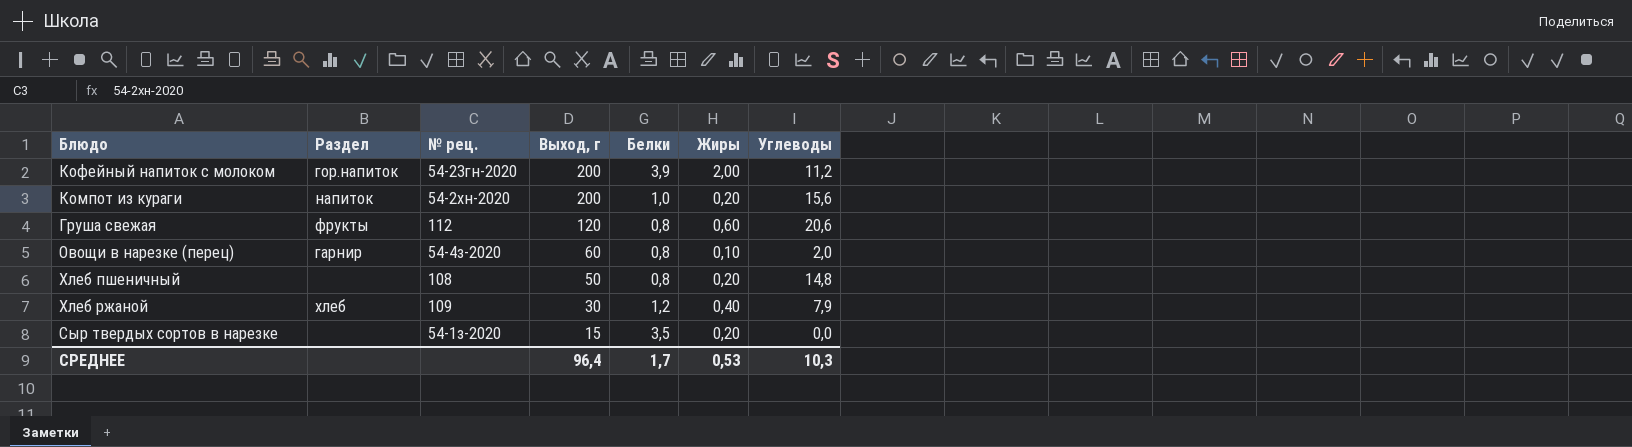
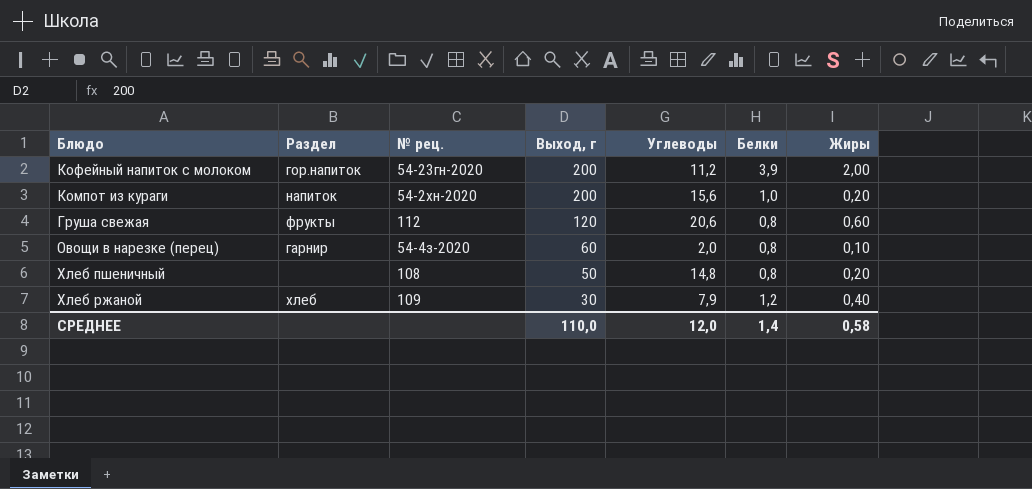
column Углеводы | position: 7 -> 5
row Сыр твердых сортов в нарезке: none | 54-1з-2020 | 15 | 3,5 | 0,20 | 0,0 -> none
СРЕДНЕЕ | Выход, г: 96,4 -> 110,0
СРЕДНЕЕ | Углеводы: 10,3 -> 12,0
СРЕДНЕЕ | Белки: 1,7 -> 1,4
СРЕДНЕЕ | Жиры: 0,53 -> 0,58

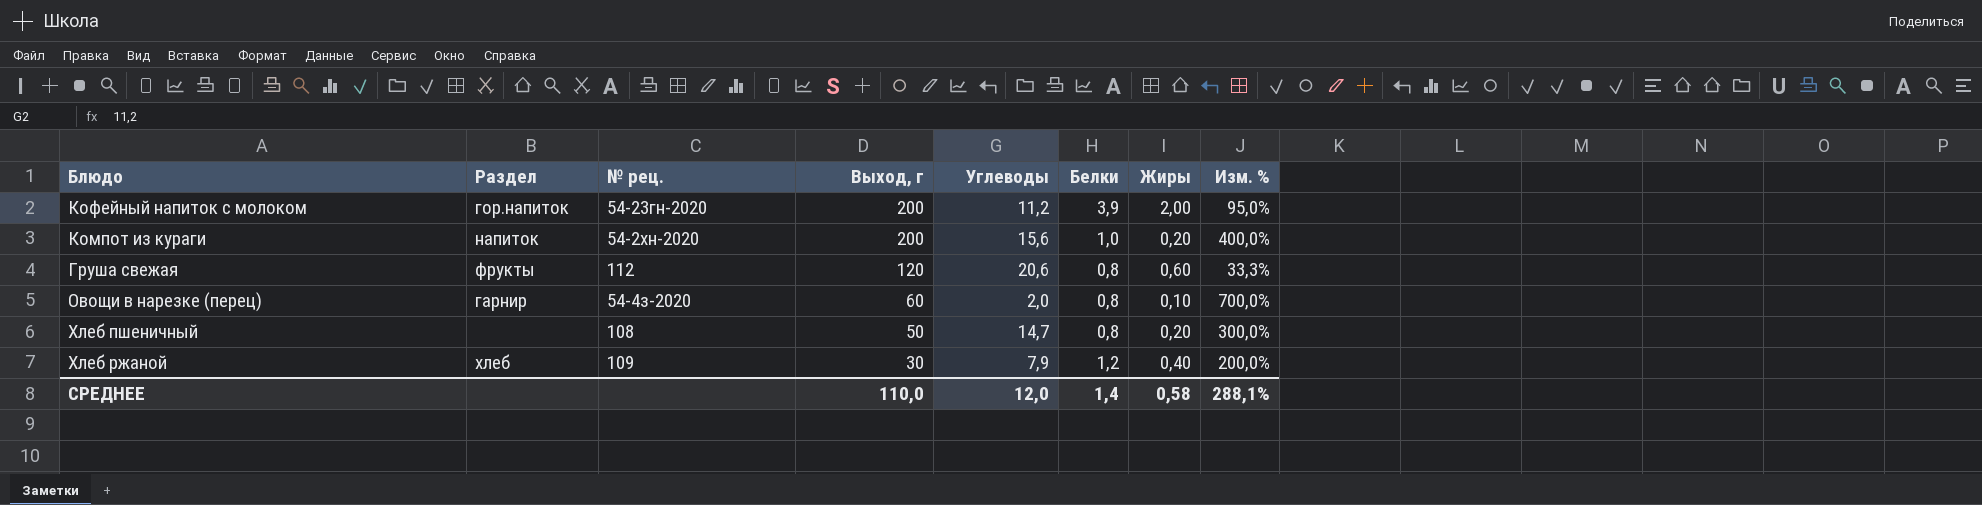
column Изм. % | formula: none -> ([Белки] - [Жиры]) / [Жиры]
Хлеб пшеничный | Углеводы: 14,8 -> 14,7

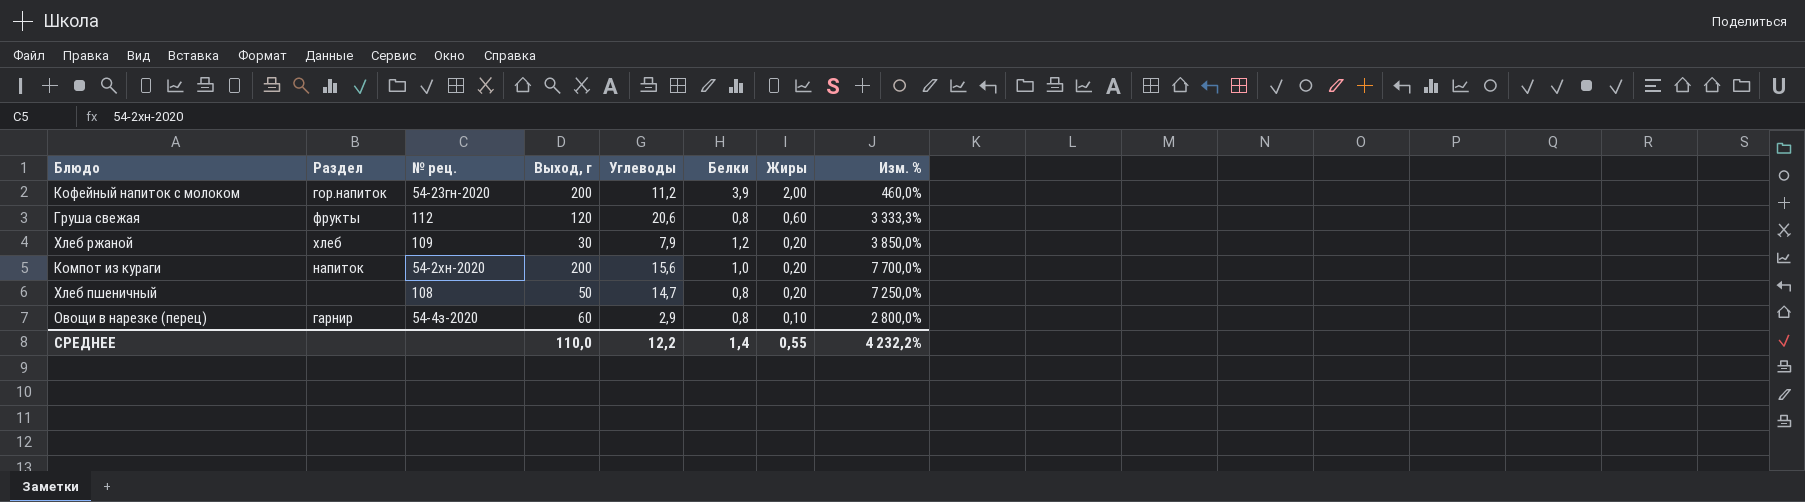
row order: Выход, г descending -> Жиры descending
column Изм. % | formula: ([Белки] - [Жиры]) / [Жиры] -> ([Углеводы] - [Жиры]) / [Жиры]
Хлеб ржаной | Жиры: 0,40 -> 0,20
Овощи в нарезке (перец) | Углеводы: 2,0 -> 2,9
СРЕДНЕЕ | Углеводы: 12,0 -> 12,2
СРЕДНЕЕ | Жиры: 0,58 -> 0,55
СРЕДНЕЕ | Изм. %: 288,1% -> 4 232,2%

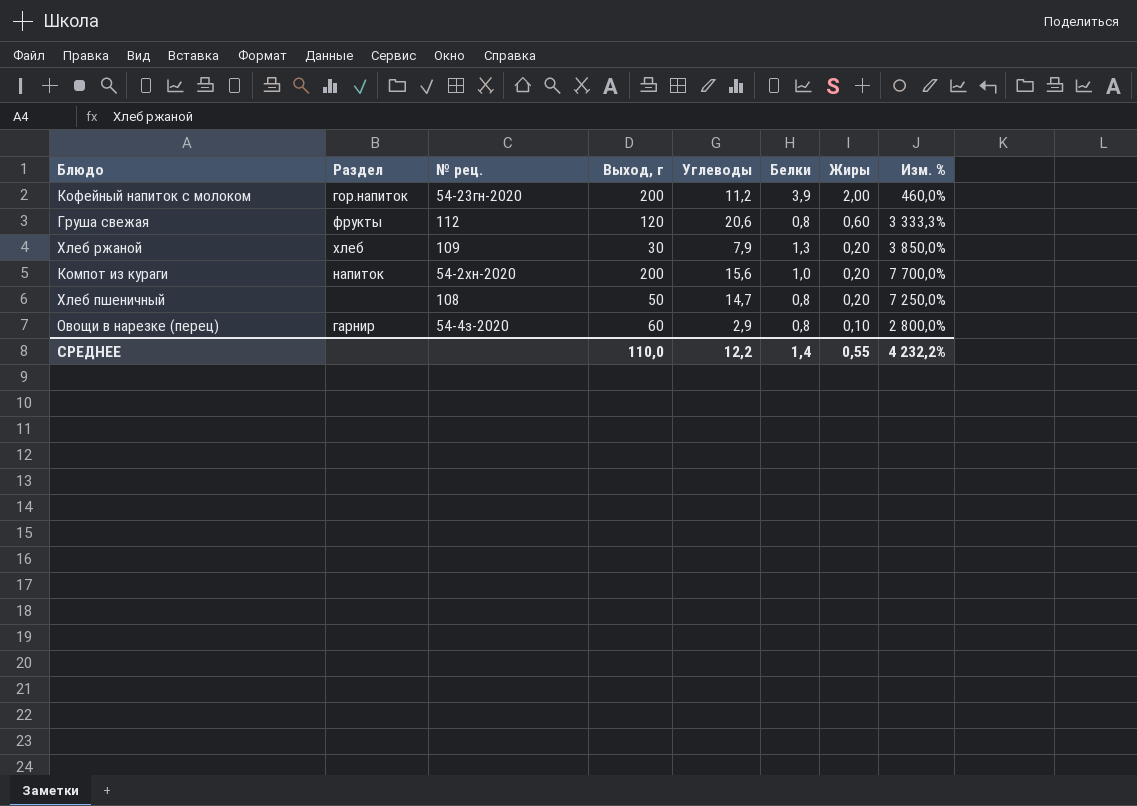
Хлеб ржаной | Белки: 1,2 -> 1,3

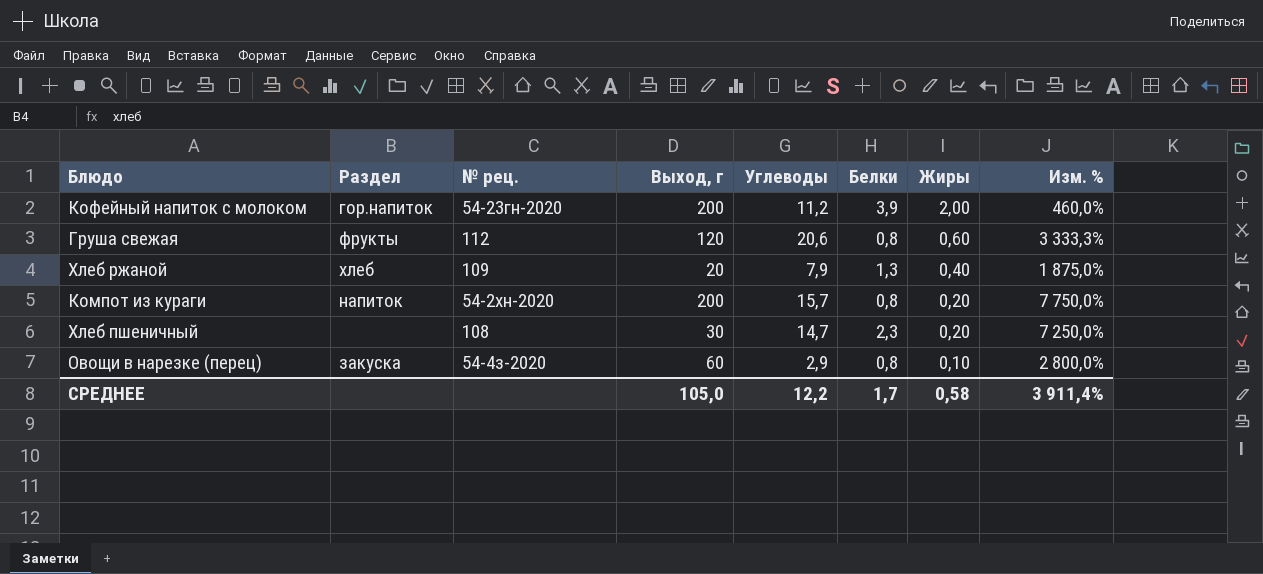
Хлеб ржаной | Выход, г: 30 -> 20
Хлеб ржаной | Жиры: 0,20 -> 0,40
Хлеб ржаной | Изм. %: 3 850,0% -> 1 875,0%
Компот из кураги | Углеводы: 15,6 -> 15,7
Компот из кураги | Белки: 1,0 -> 0,8
Компот из кураги | Изм. %: 7 700,0% -> 7 750,0%
Хлеб пшеничный | Выход, г: 50 -> 30
Хлеб пшеничный | Белки: 0,8 -> 2,3
Овощи в нарезке (перец) | Раздел: гарнир -> закуска
СРЕДНЕЕ | Выход, г: 110,0 -> 105,0
СРЕДНЕЕ | Белки: 1,4 -> 1,7
СРЕДНЕЕ | Жиры: 0,55 -> 0,58
СРЕДНЕЕ | Изм. %: 4 232,2% -> 3 911,4%

